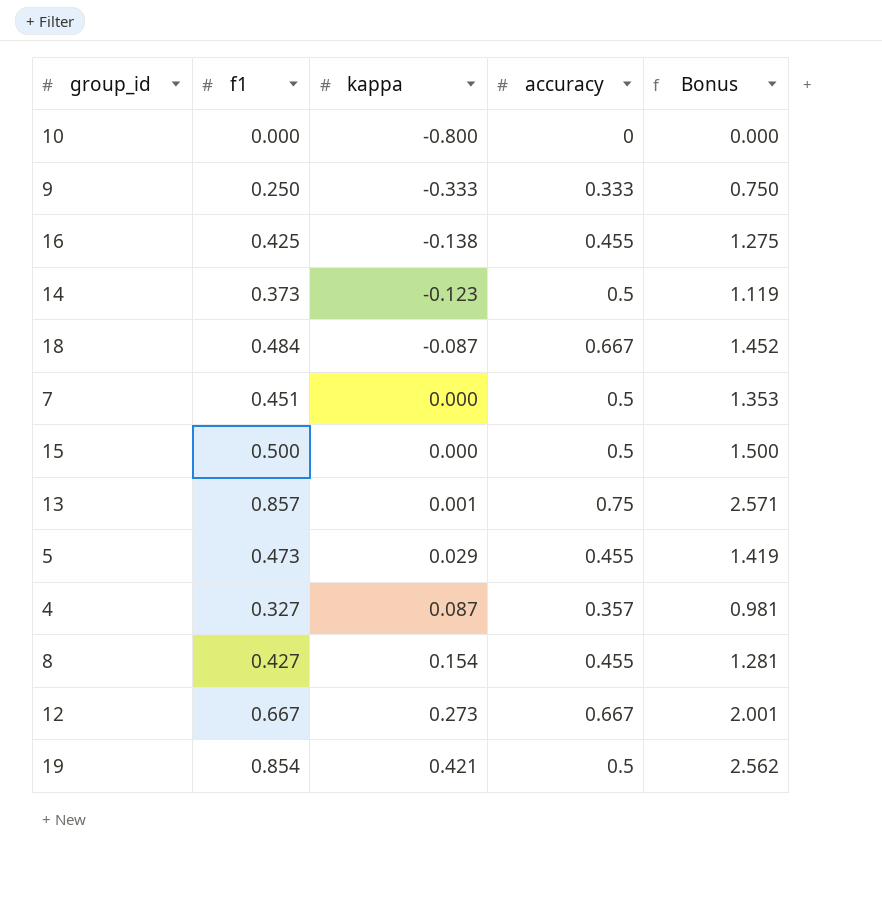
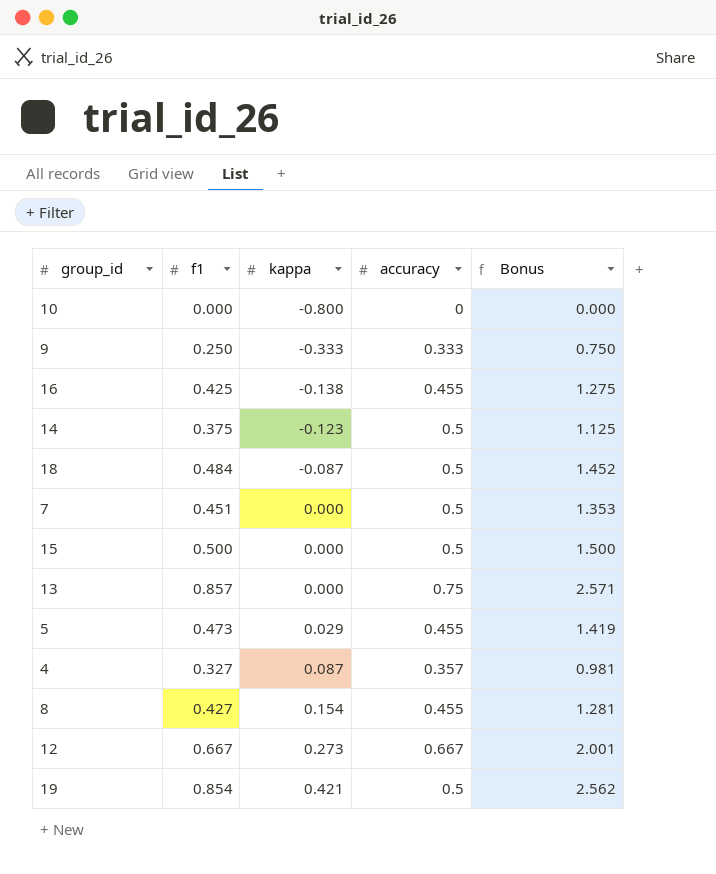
14 | f1: 0.373 -> 0.375
14 | Bonus: 1.119 -> 1.125
18 | accuracy: 0.667 -> 0.5
13 | kappa: 0.001 -> 0.000

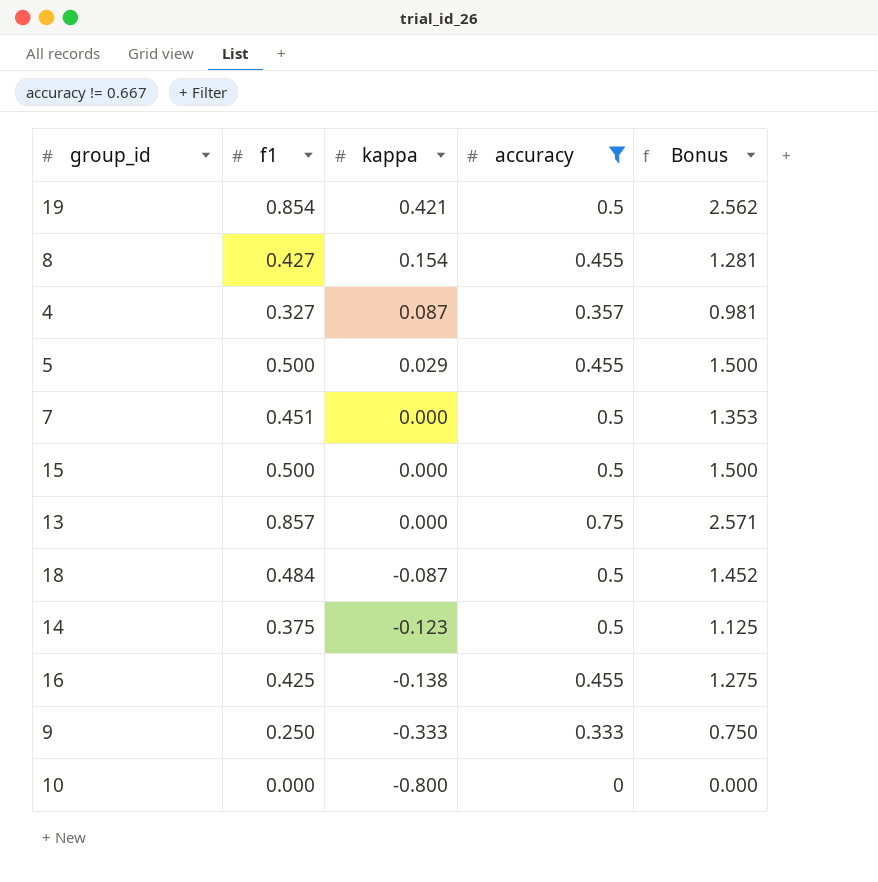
filter: none -> accuracy != 0.667
row order: kappa ascending -> kappa descending
5 | f1: 0.473 -> 0.500
5 | Bonus: 1.419 -> 1.500

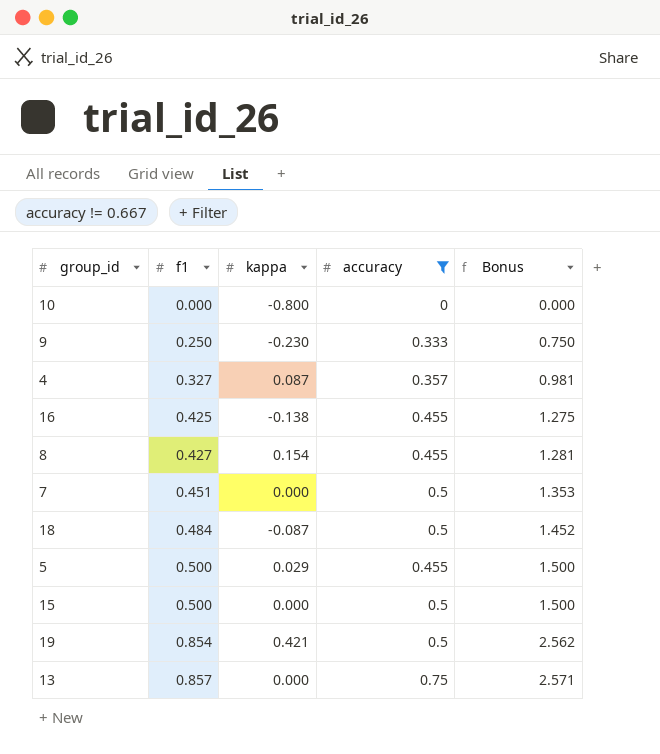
row order: kappa descending -> f1 ascending
row 14: 0.375 | -0.123 | 0.5 | 1.125 -> none
9 | kappa: -0.333 -> -0.230

